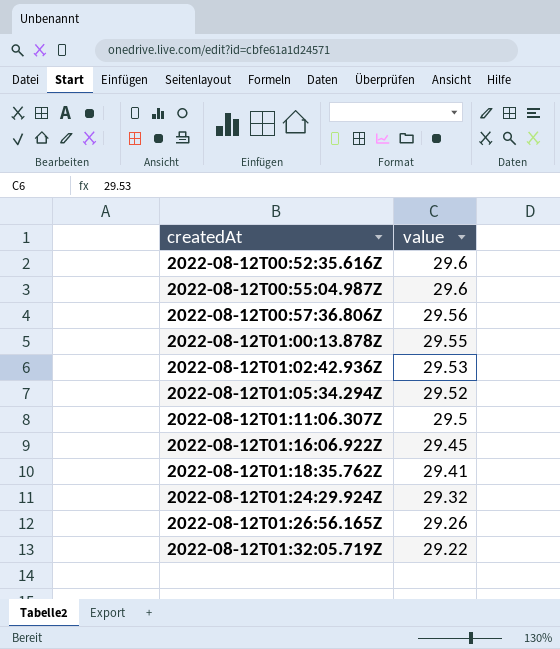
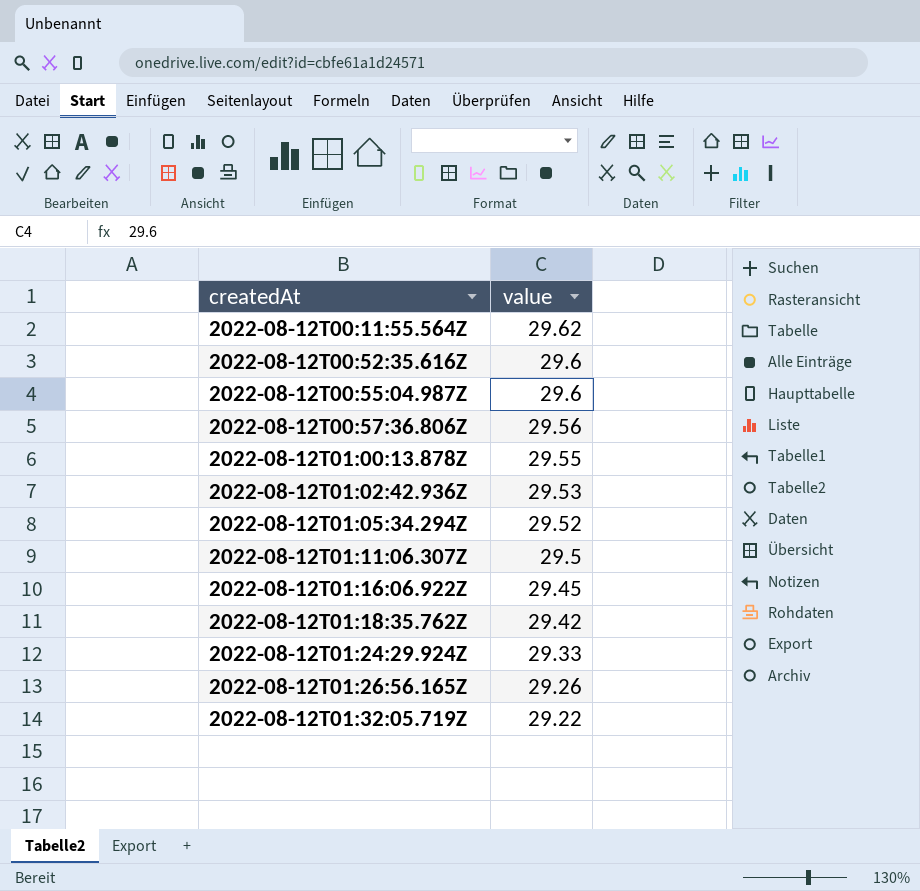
row 2022-08-12T00:11:55.564Z: none -> 29.62
2022-08-12T01:18:35.762Z | value: 29.41 -> 29.42
2022-08-12T01:24:29.924Z | value: 29.32 -> 29.33

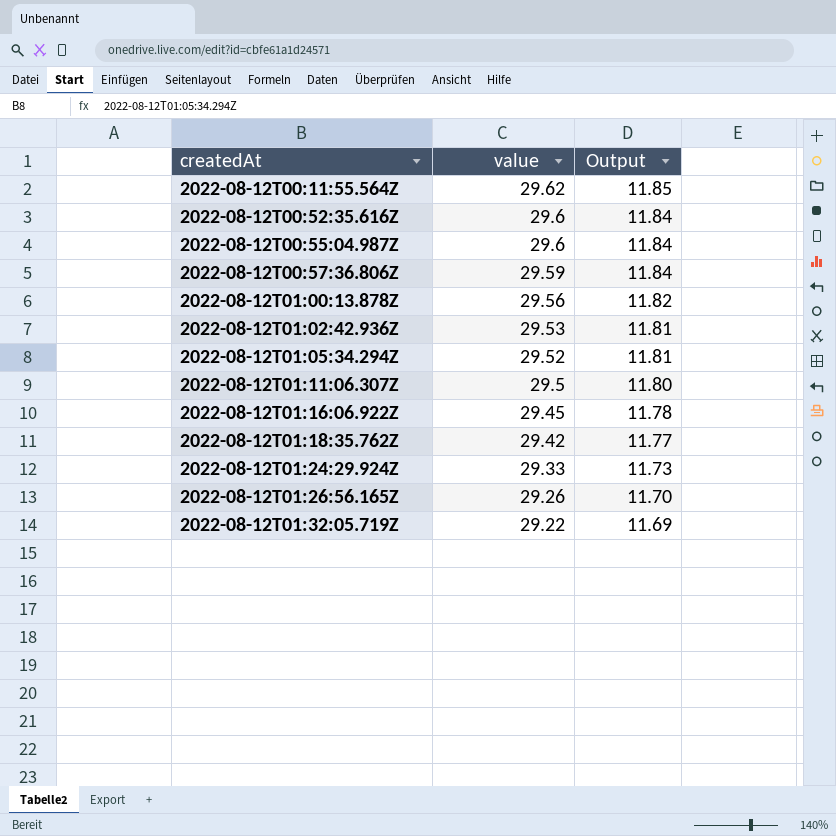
column Output | formula: none -> [value] * 0.4
2022-08-12T00:57:36.806Z | value: 29.56 -> 29.59
2022-08-12T01:00:13.878Z | value: 29.55 -> 29.56

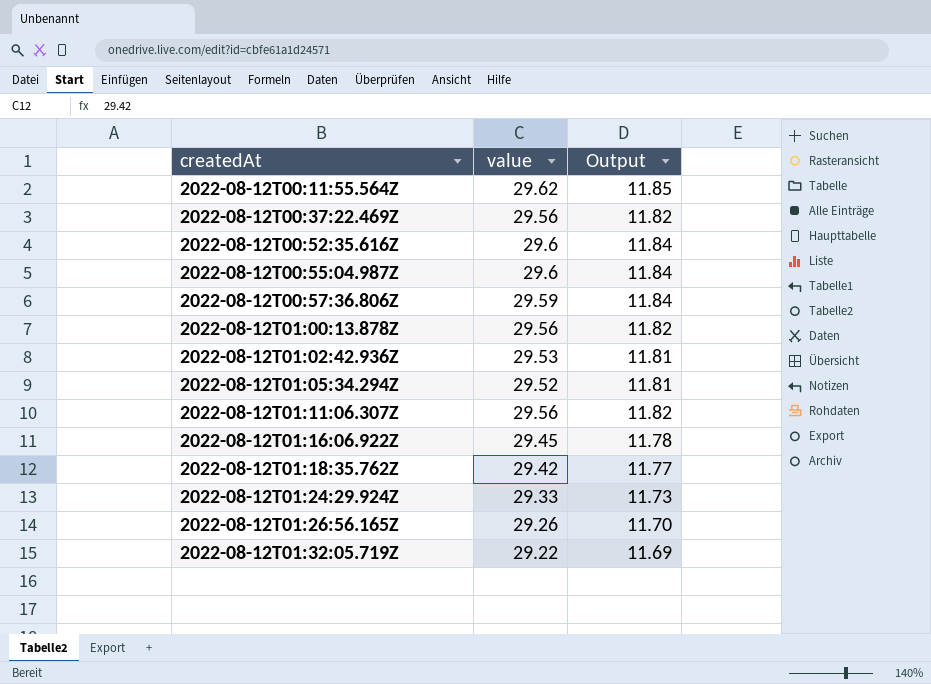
row 2022-08-12T00:37:22.469Z: none -> 29.56 | 11.82
2022-08-12T01:11:06.307Z | value: 29.5 -> 29.56
2022-08-12T01:11:06.307Z | Output: 11.80 -> 11.82

